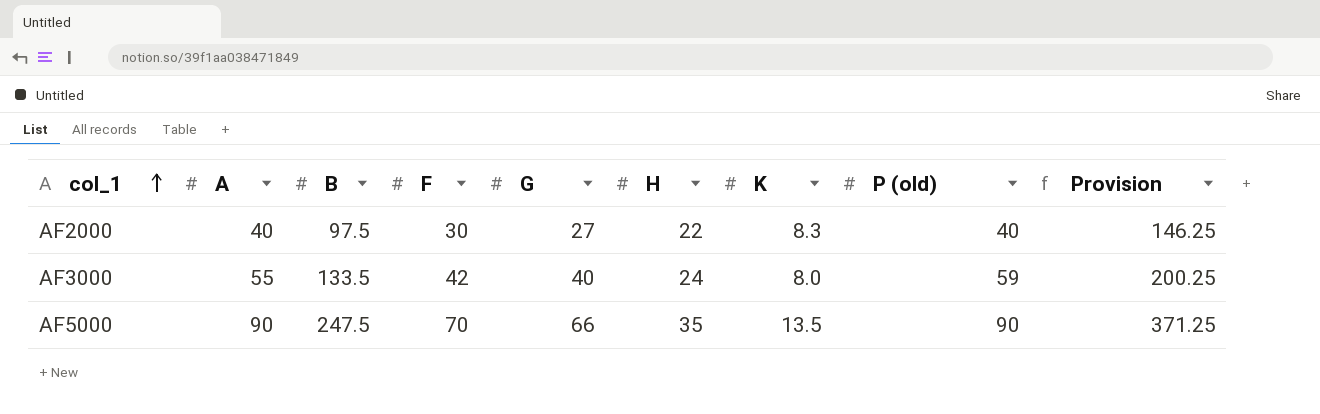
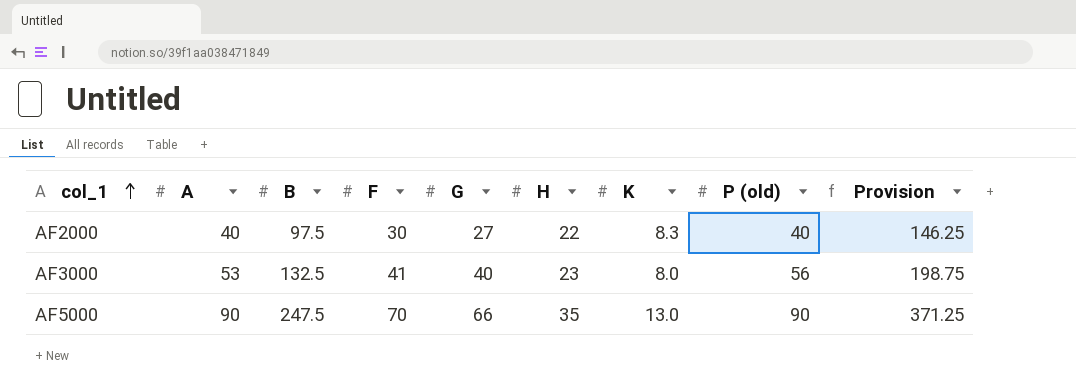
AF3000 | A: 55 -> 53
AF3000 | B: 133.5 -> 132.5
AF3000 | F: 42 -> 41
AF3000 | H: 24 -> 23
AF3000 | P (old): 59 -> 56
AF3000 | Provision: 200.25 -> 198.75
AF5000 | K: 13.5 -> 13.0

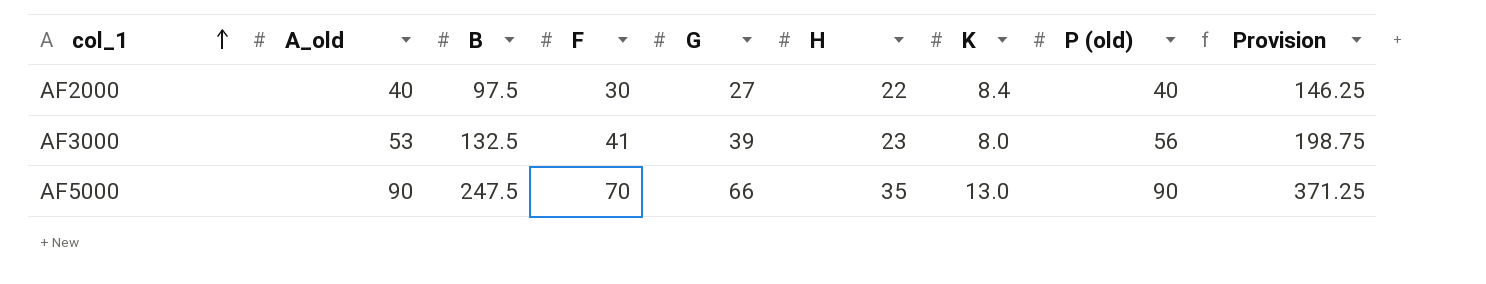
column name: A -> A_old
AF2000 | K: 8.3 -> 8.4
AF3000 | G: 40 -> 39

